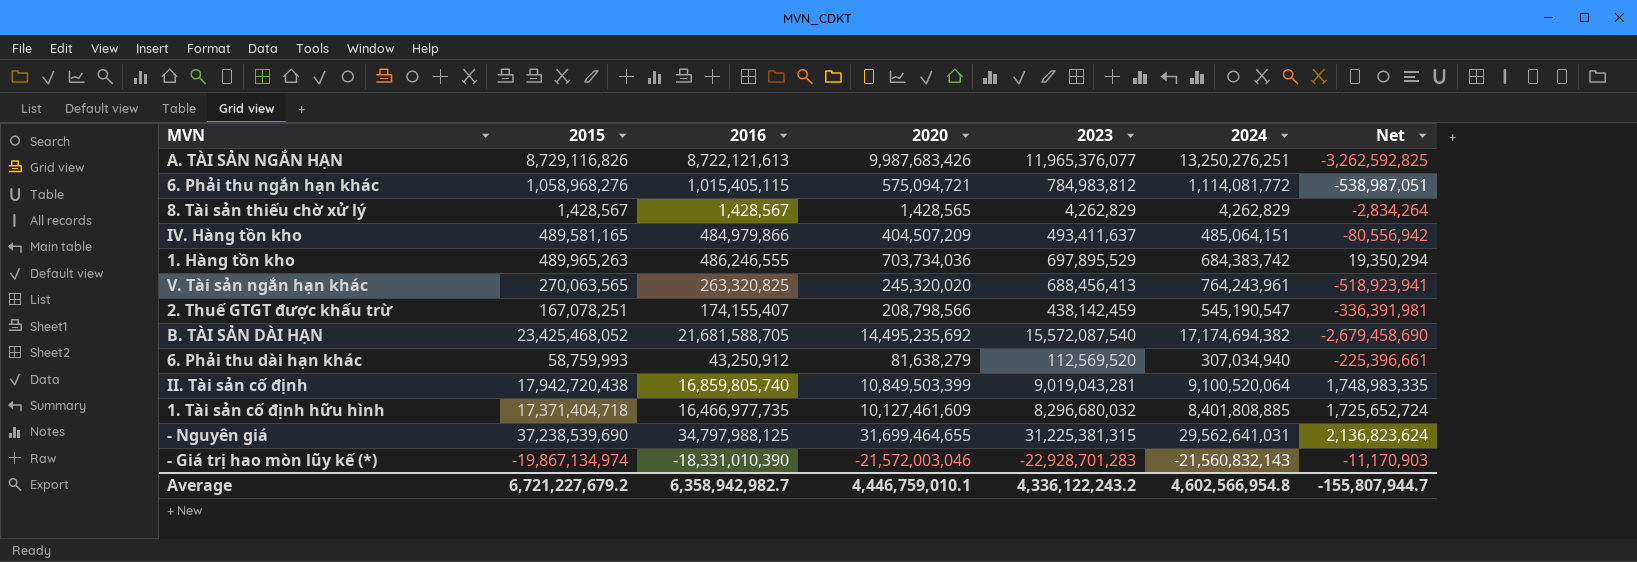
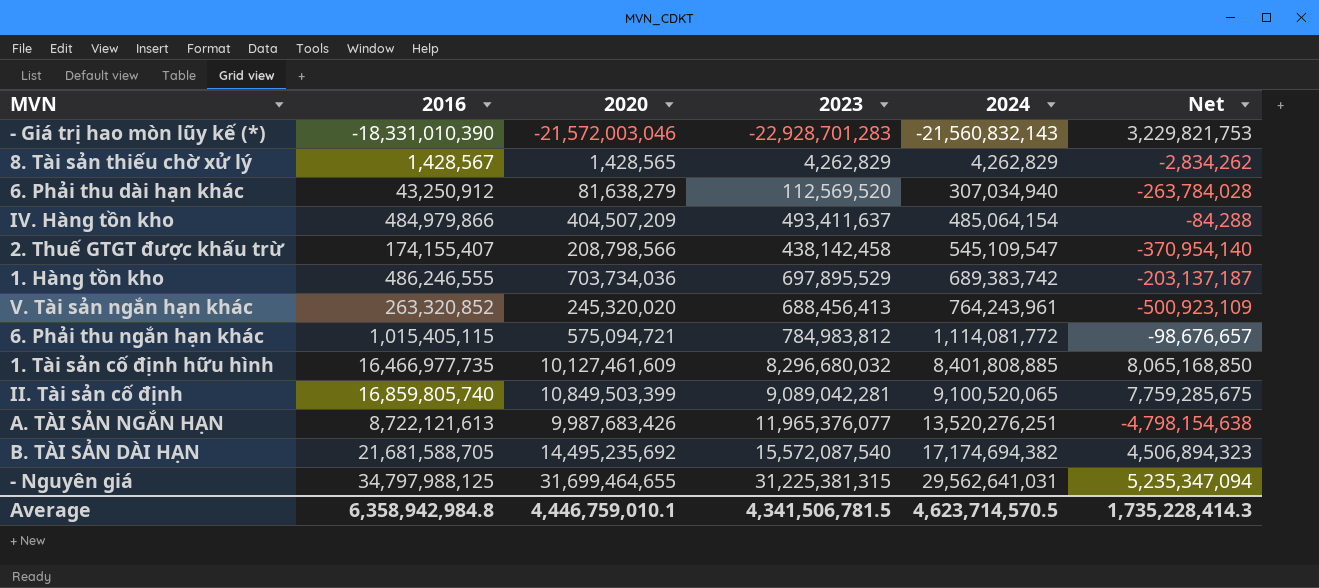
row order: none -> 2024 ascending
column 2015 | position: 2 -> none
column Net | formula: [2020] - [2024] -> [2016] - [2024]
IV. Hàng tồn kho | 2024: 485,064,151 -> 485,064,154
2. Thuế GTGT được khấu trừ | 2023: 438,142,459 -> 438,142,458
2. Thuế GTGT được khấu trừ | 2024: 545,190,547 -> 545,109,547
1. Hàng tồn kho | 2024: 684,383,742 -> 689,383,742
V. Tài sản ngắn hạn khác | 2016: 263,320,825 -> 263,320,852
II. Tài sản cố định | 2023: 9,019,043,281 -> 9,089,042,281
II. Tài sản cố định | 2024: 9,100,520,064 -> 9,100,520,065
A. TÀI SẢN NGẮN HẠN | 2024: 13,250,276,251 -> 13,520,276,251
Average | 2016: 6,358,942,982.7 -> 6,358,942,984.8
Average | 2023: 4,336,122,243.2 -> 4,341,506,781.5
Average | 2024: 4,602,566,954.8 -> 4,623,714,570.5
Average | Net: -155,807,944.7 -> 1,735,228,414.3

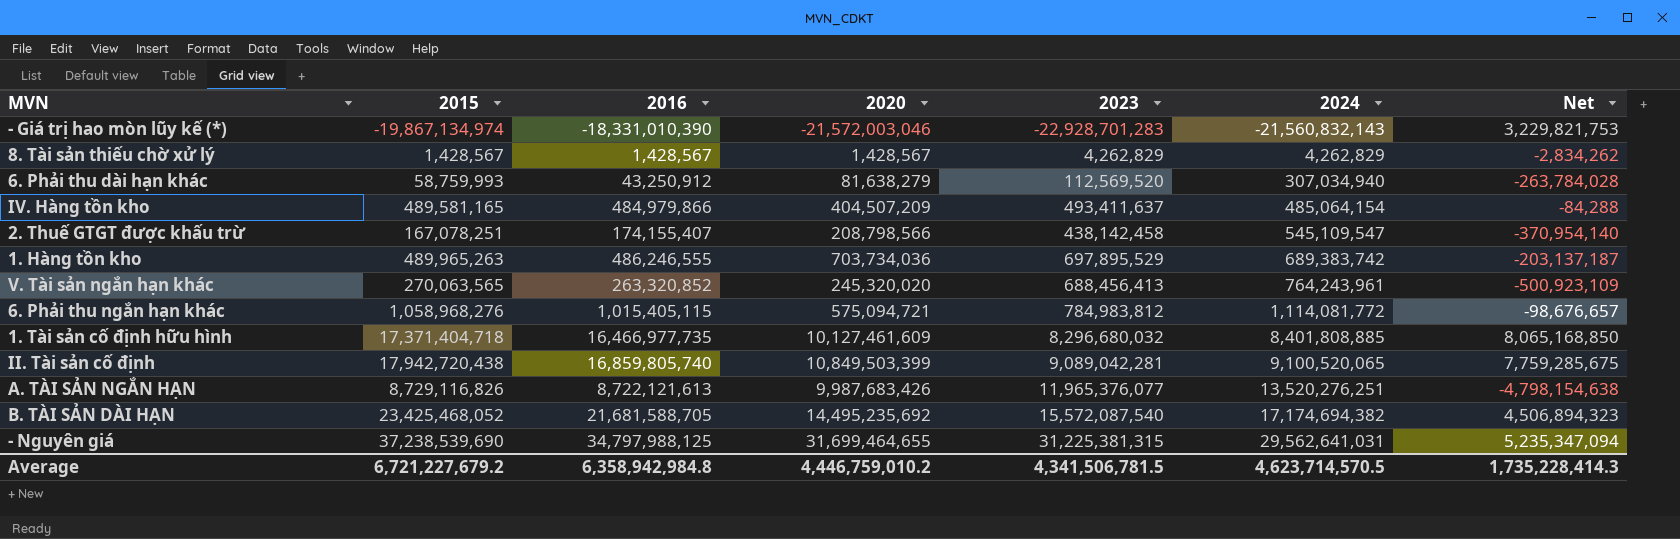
column 2015 | position: none -> 2
8. Tài sản thiếu chờ xử lý | 2020: 1,428,565 -> 1,428,567
Average | 2020: 4,446,759,010.1 -> 4,446,759,010.2

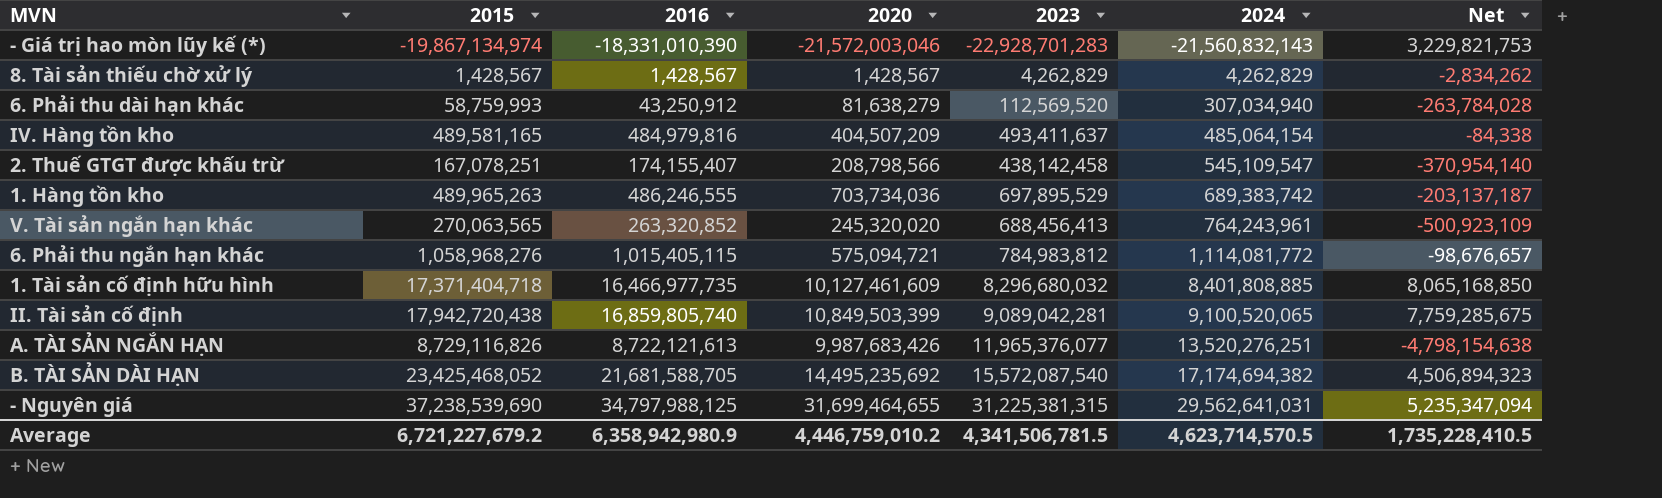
IV. Hàng tồn kho | 2016: 484,979,866 -> 484,979,816
IV. Hàng tồn kho | Net: -84,288 -> -84,338
Average | 2016: 6,358,942,984.8 -> 6,358,942,980.9
Average | Net: 1,735,228,414.3 -> 1,735,228,410.5

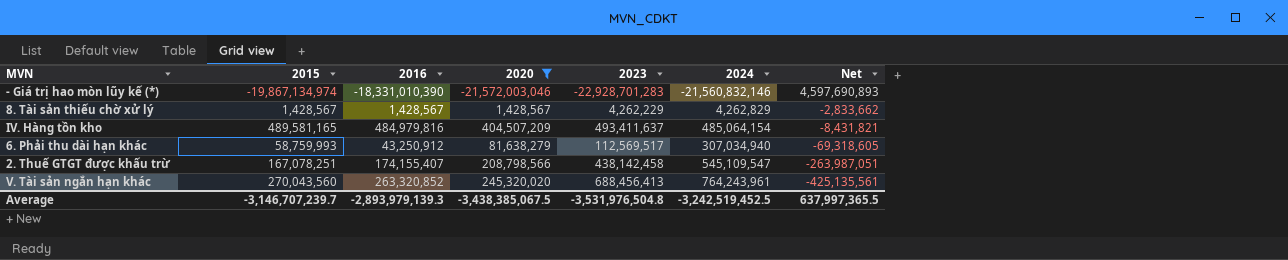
filter: none -> 2020 <= 404,507,209
row order: 2024 ascending -> Net descending
column Net | formula: [2016] - [2024] -> [2016] - [2023]
- Giá trị hao mòn lũy kế (*) | 2024: -21,560,832,143 -> -21,560,832,146
8. Tài sản thiếu chờ xử lý | 2023: 4,262,829 -> 4,262,229
6. Phải thu dài hạn khác | 2023: 112,569,520 -> 112,569,517
V. Tài sản ngắn hạn khác | 2015: 270,063,565 -> 270,043,560
Average | 2015: 6,721,227,679.2 -> -3,146,707,239.7
Average | 2016: 6,358,942,980.9 -> -2,893,979,139.3
Average | 2020: 4,446,759,010.2 -> -3,438,385,067.5
Average | 2023: 4,341,506,781.5 -> -3,531,976,504.8
Average | 2024: 4,623,714,570.5 -> -3,242,519,452.5
Average | Net: 1,735,228,410.5 -> 637,997,365.5

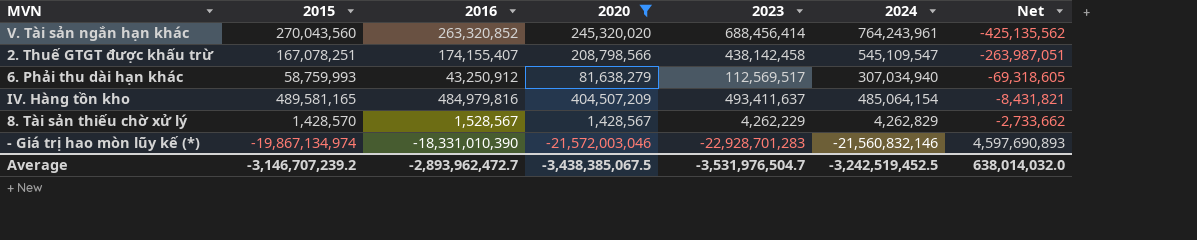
row order: Net descending -> Net ascending
V. Tài sản ngắn hạn khác | 2023: 688,456,413 -> 688,456,414
V. Tài sản ngắn hạn khác | Net: -425,135,561 -> -425,135,562
8. Tài sản thiếu chờ xử lý | 2015: 1,428,567 -> 1,428,570
8. Tài sản thiếu chờ xử lý | 2016: 1,428,567 -> 1,528,567
8. Tài sản thiếu chờ xử lý | Net: -2,833,662 -> -2,733,662
Average | 2015: -3,146,707,239.7 -> -3,146,707,239.2
Average | 2016: -2,893,979,139.3 -> -2,893,962,472.7
Average | 2023: -3,531,976,504.8 -> -3,531,976,504.7
Average | Net: 637,997,365.5 -> 638,014,032.0

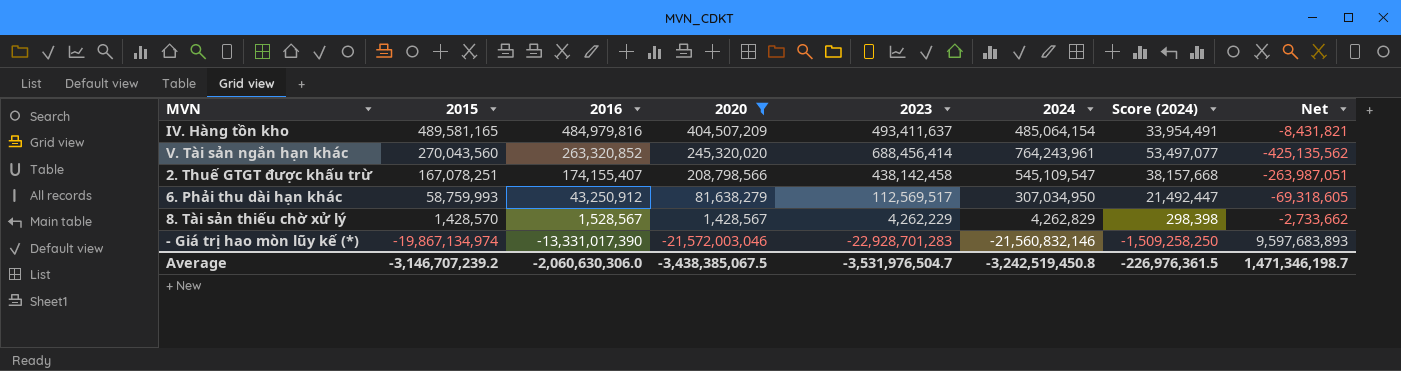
row order: Net ascending -> 2015 descending
column Score (2024) | formula: none -> [2024] * 0.07
6. Phải thu dài hạn khác | 2024: 307,034,940 -> 307,034,950
- Giá trị hao mòn lũy kế (*) | 2016: -18,331,010,390 -> -13,331,017,390
- Giá trị hao mòn lũy kế (*) | Net: 4,597,690,893 -> 9,597,683,893
Average | 2016: -2,893,962,472.7 -> -2,060,630,306.0
Average | 2024: -3,242,519,452.5 -> -3,242,519,450.8
Average | Net: 638,014,032.0 -> 1,471,346,198.7

